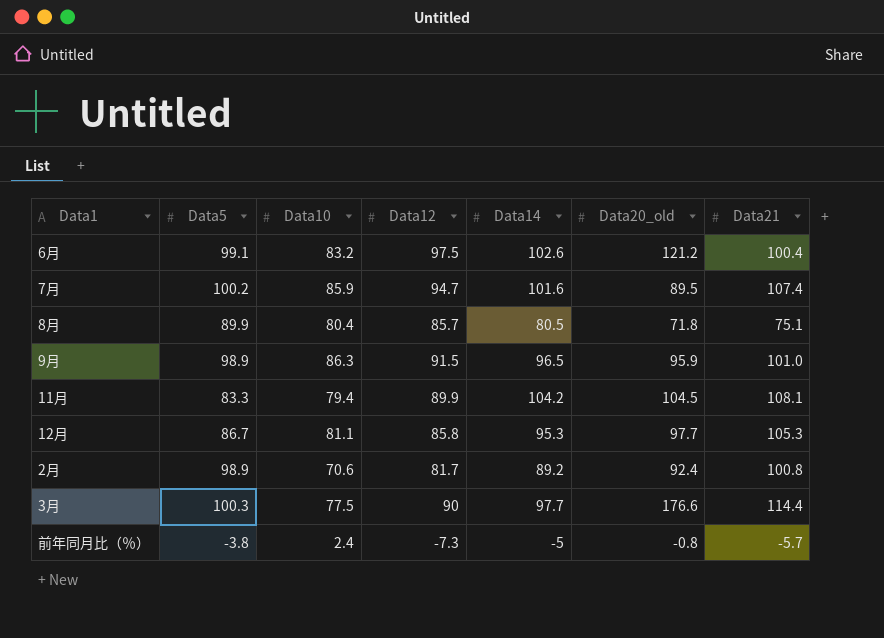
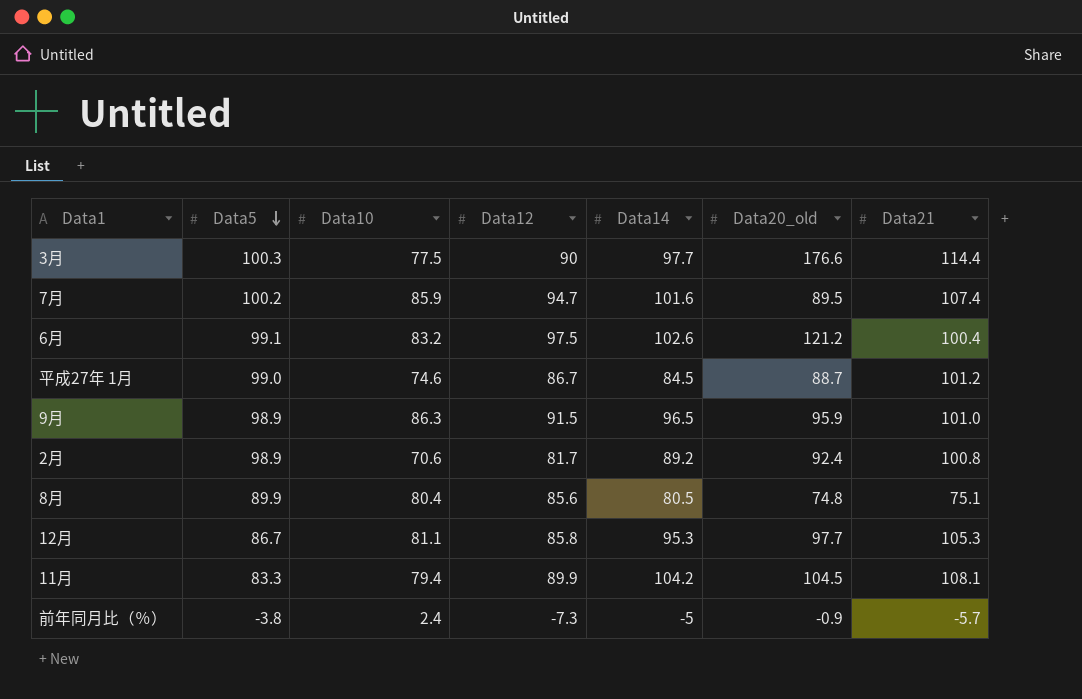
row order: none -> Data5 descending
row 平成27年 1月: none -> 99.0 | 74.6 | 86.7 | 84.5 | 88.7 | 101.2
8月 | Data12: 85.7 -> 85.6
8月 | Data20_old: 71.8 -> 74.8
前年同月比（％） | Data20_old: -0.8 -> -0.9

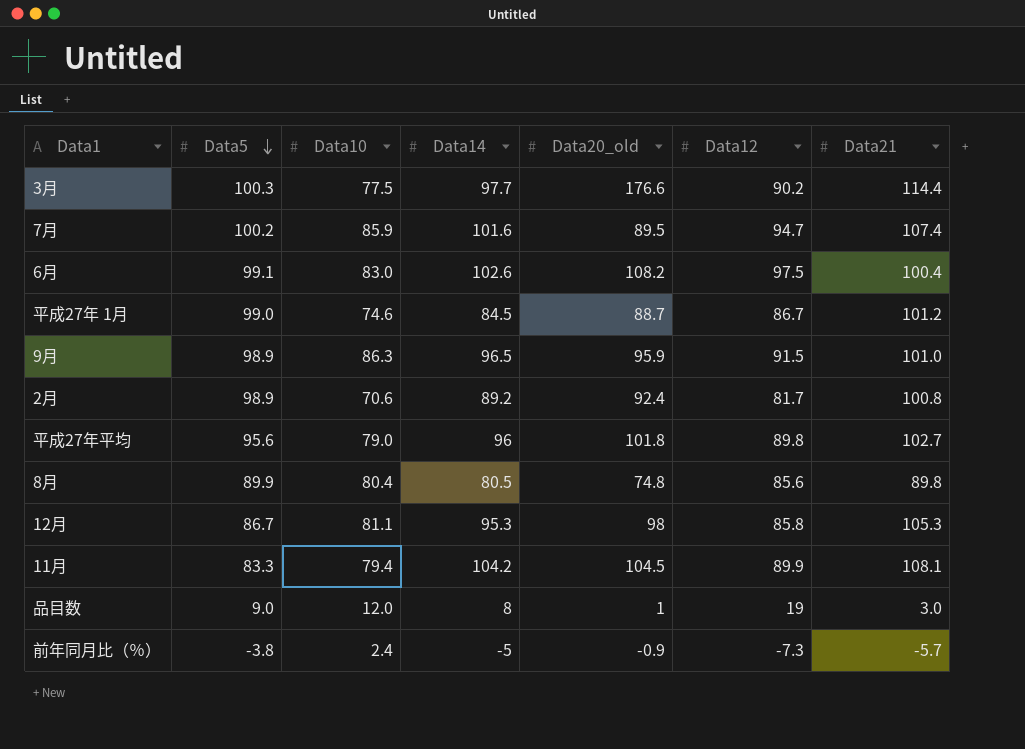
column Data12 | position: 4 -> 6
3月 | Data12: 90 -> 90.2
6月 | Data10: 83.2 -> 83.0
6月 | Data20_old: 121.2 -> 108.2
row 平成27年平均: none -> 95.6 | 79.0 | 96 | 101.8 | 89.8 | 102.7
8月 | Data21: 75.1 -> 89.8
12月 | Data20_old: 97.7 -> 98
row 品目数: none -> 9.0 | 12.0 | 8 | 1 | 19 | 3.0

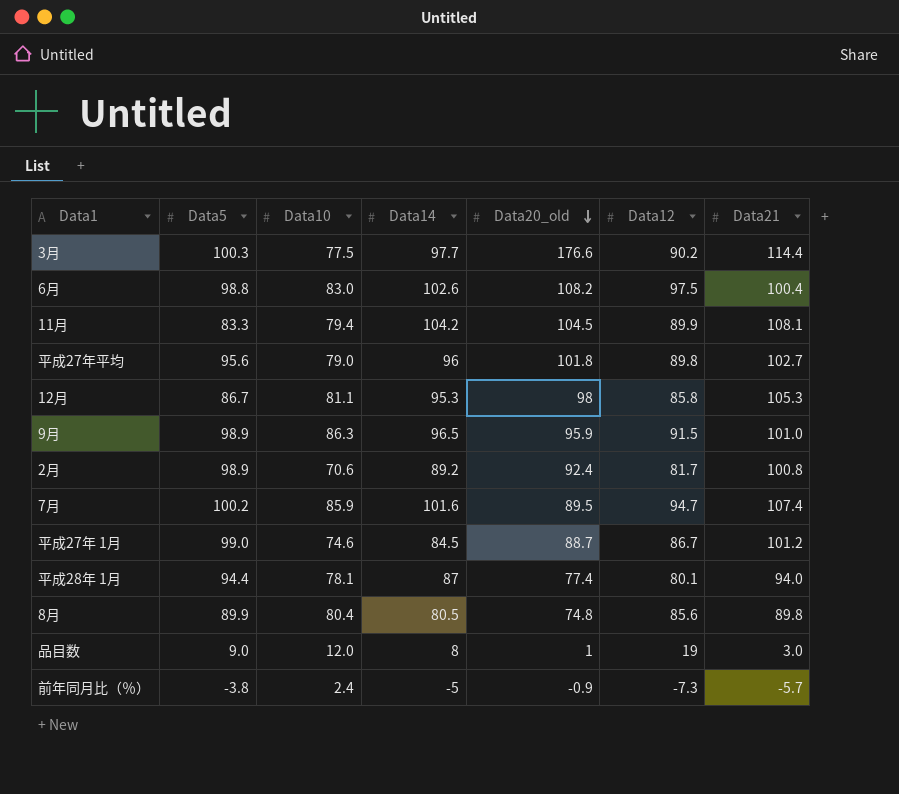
row order: Data5 descending -> Data20_old descending
6月 | Data5: 99.1 -> 98.8
row 平成28年 1月: none -> 94.4 | 78.1 | 87 | 77.4 | 80.1 | 94.0

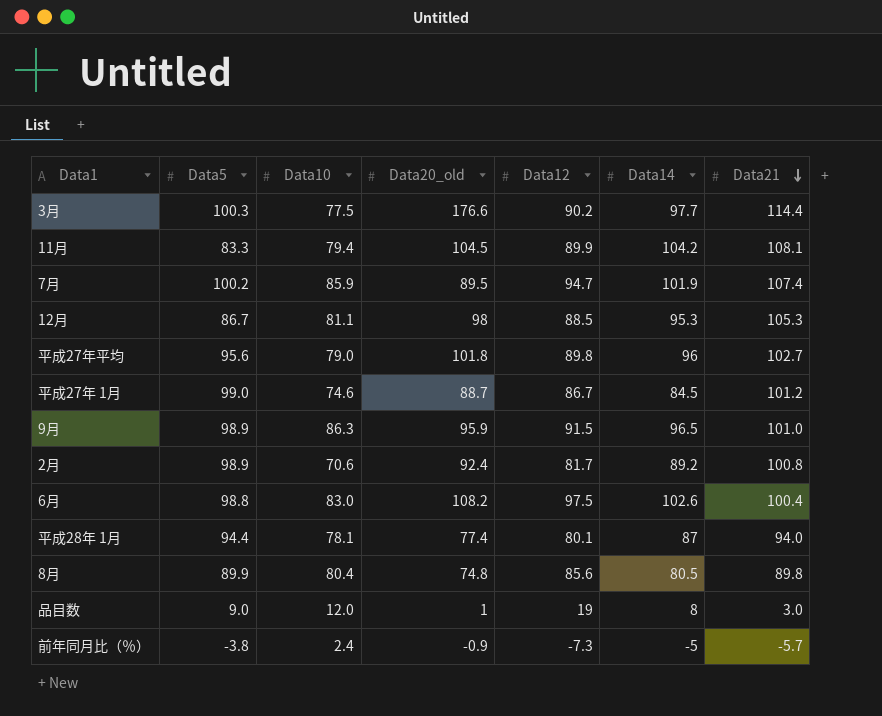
row order: Data20_old descending -> Data21 descending
column Data14 | position: 4 -> 6
7月 | Data14: 101.6 -> 101.9
12月 | Data12: 85.8 -> 88.5

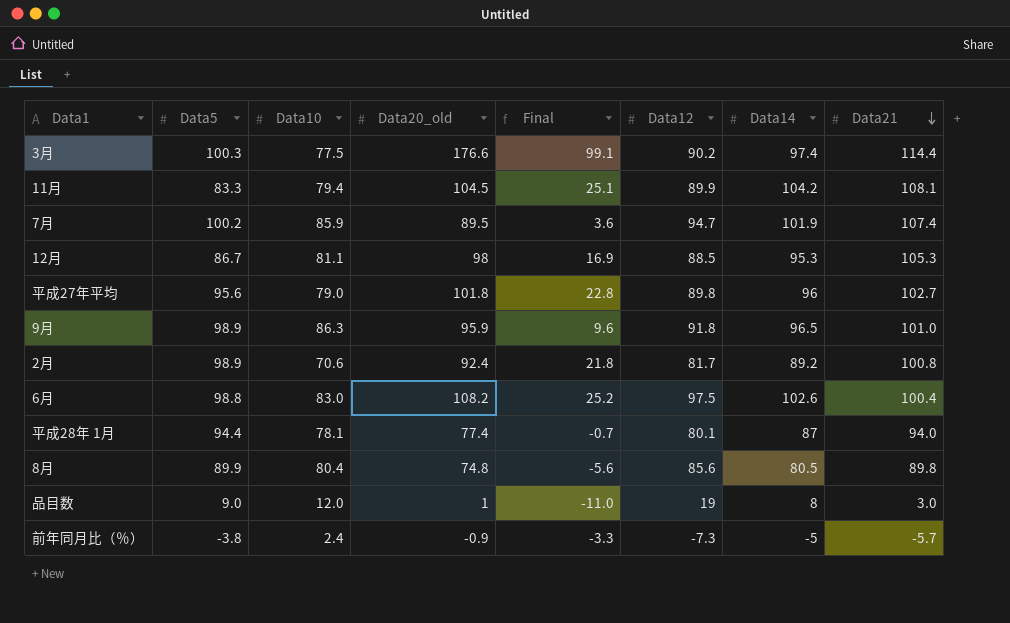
column Final | formula: none -> [Data20_old] - [Data10]
row 平成27年 1月: 99.0 | 74.6 | 88.7 | 86.7 | 84.5 | 101.2 -> none
3月 | Data14: 97.7 -> 97.4
9月 | Data12: 91.5 -> 91.8

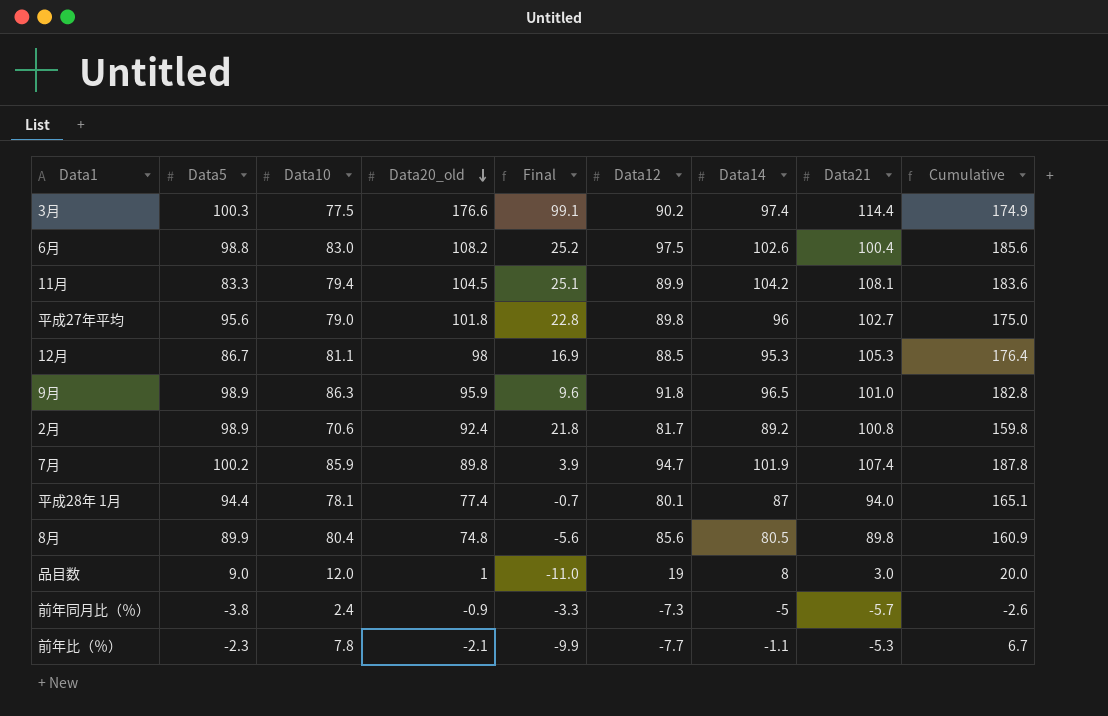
row order: Data21 descending -> Data20_old descending
column Cumulative | formula: none -> [Data10] + [Data14]
7月 | Data20_old: 89.5 -> 89.8
7月 | Final: 3.6 -> 3.9
row 前年比（％）: none -> -2.3 | 7.8 | -2.1 | -9.9 | -7.7 | -1.1 | -5.3 | 6.7

